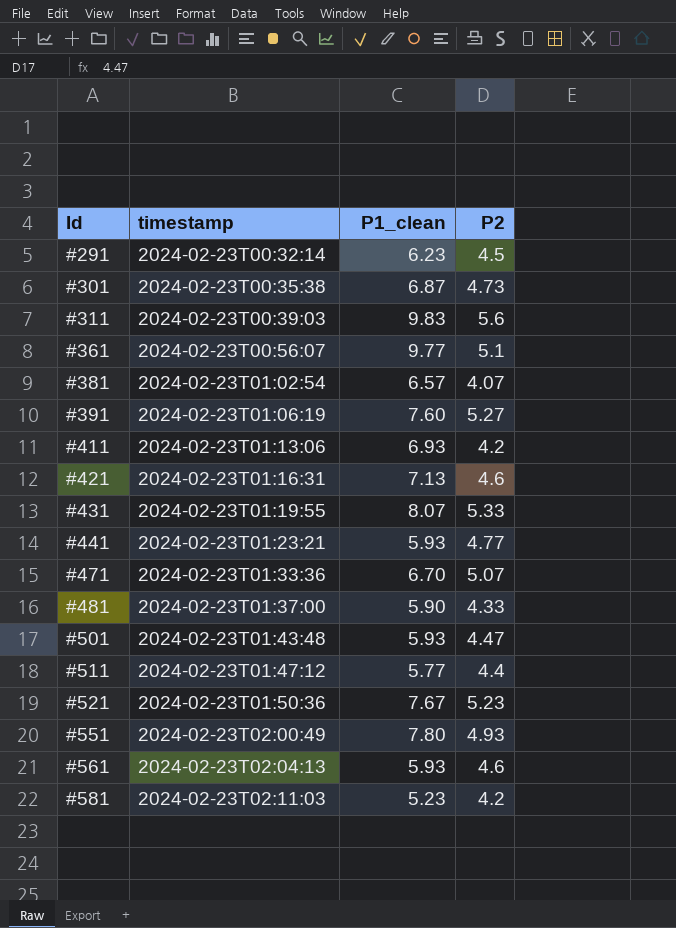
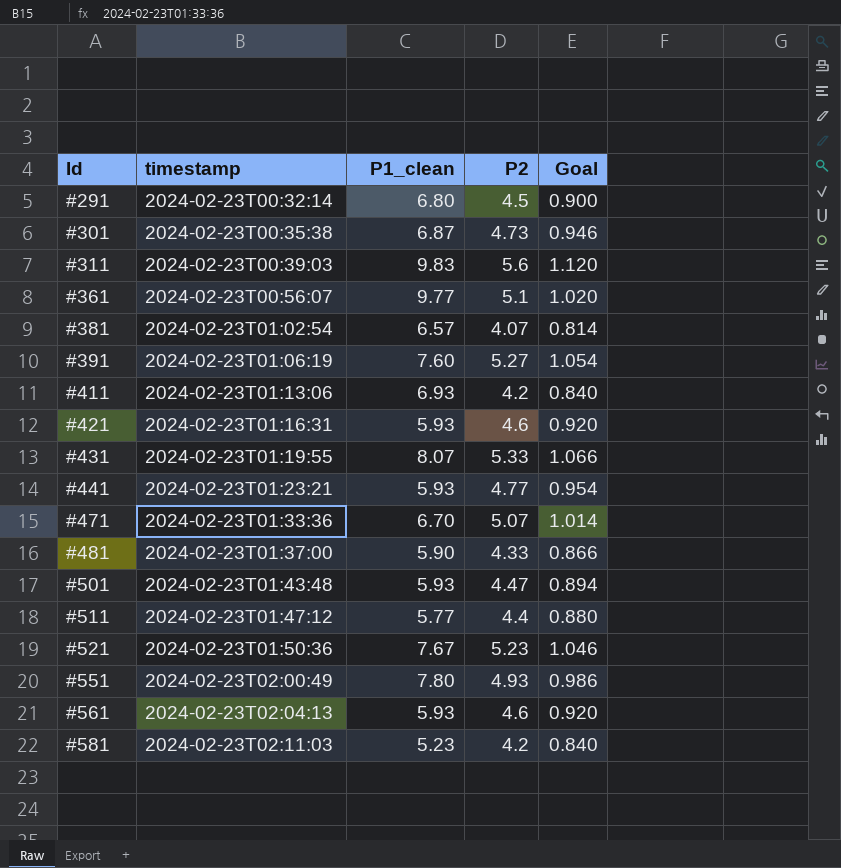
column Goal | formula: none -> [P2] * 0.2
#291 | P1_clean: 6.23 -> 6.80
#421 | P1_clean: 7.13 -> 5.93

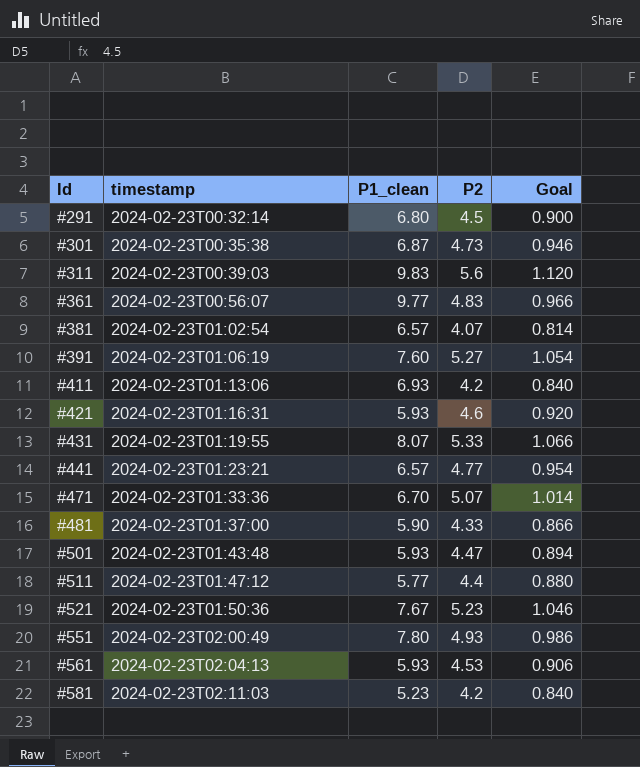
#361 | P2: 5.1 -> 4.83
#361 | Goal: 1.020 -> 0.966
#441 | P1_clean: 5.93 -> 6.57
#561 | P2: 4.6 -> 4.53
#561 | Goal: 0.920 -> 0.906

